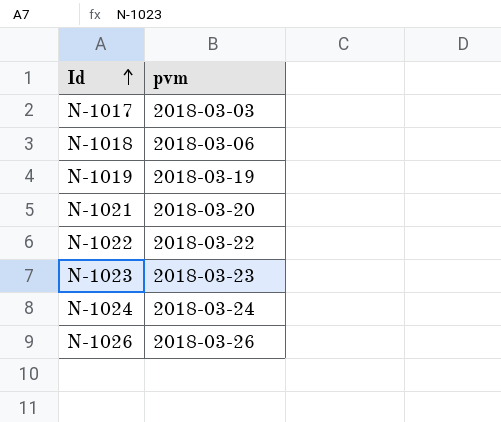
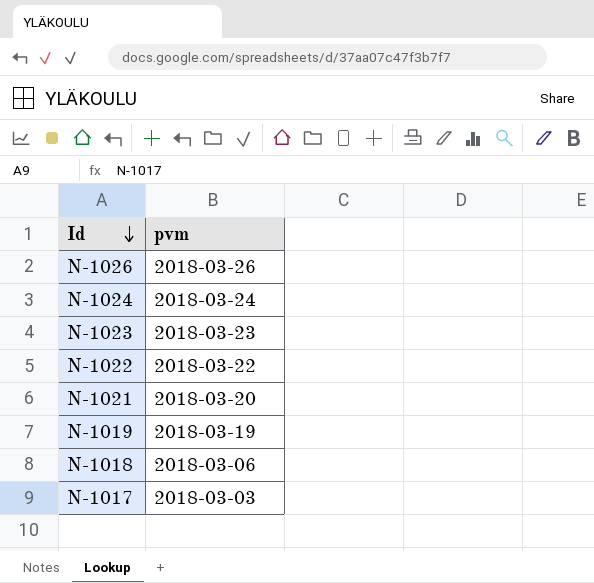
row order: Id ascending -> Id descending

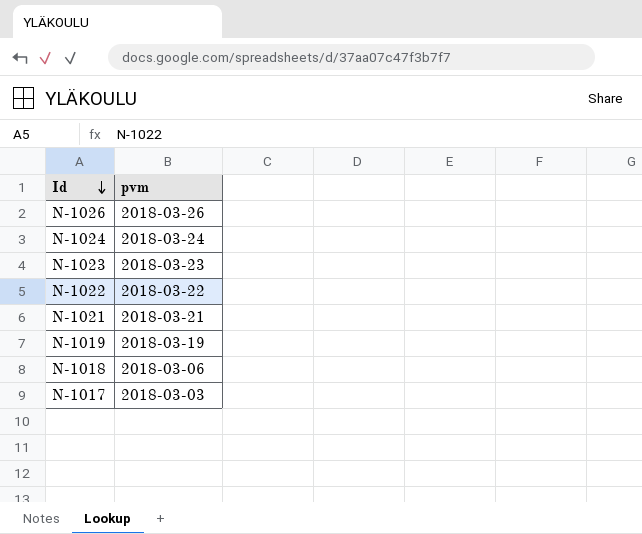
N-1021 | pvm: 2018-03-20 -> 2018-03-21

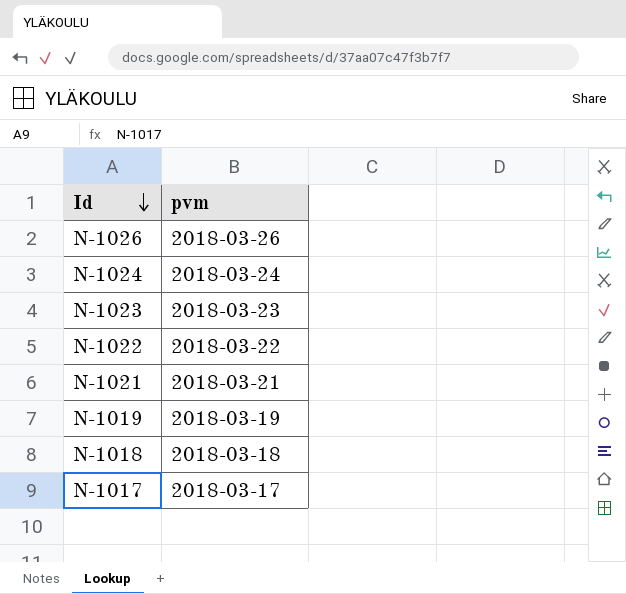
N-1018 | pvm: 2018-03-06 -> 2018-03-18
N-1017 | pvm: 2018-03-03 -> 2018-03-17

